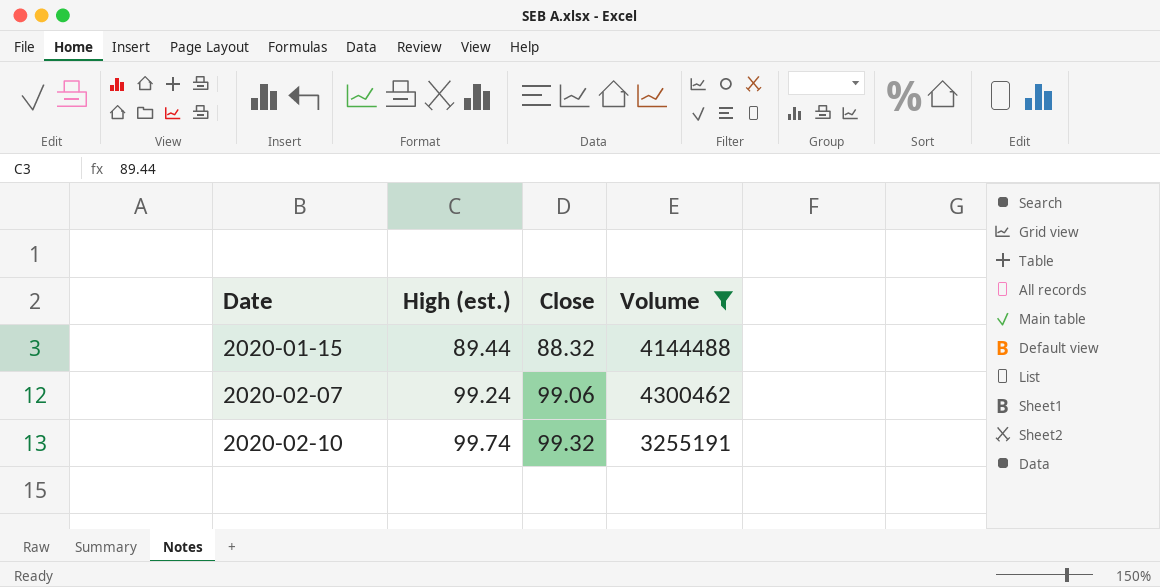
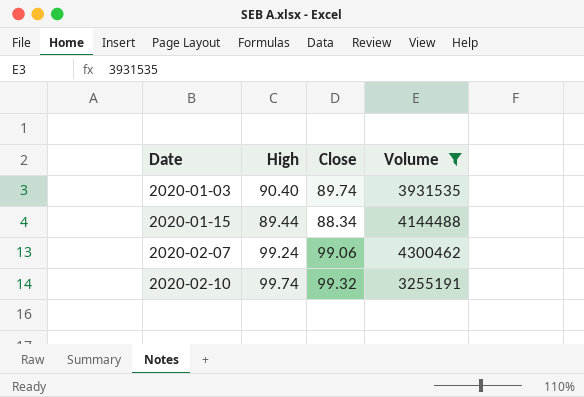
column name: High (est.) -> High
row 2020-01-03: none -> 90.40 | 89.74 | 3931535
2020-01-15 | Close: 88.32 -> 88.34

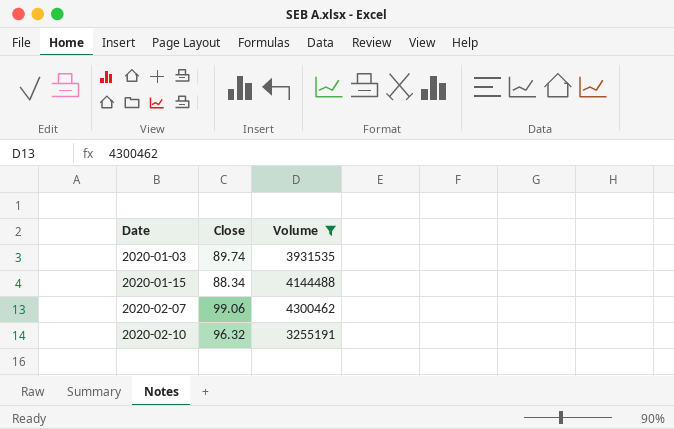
column High | position: 2 -> none
2020-02-10 | Close: 99.32 -> 96.32

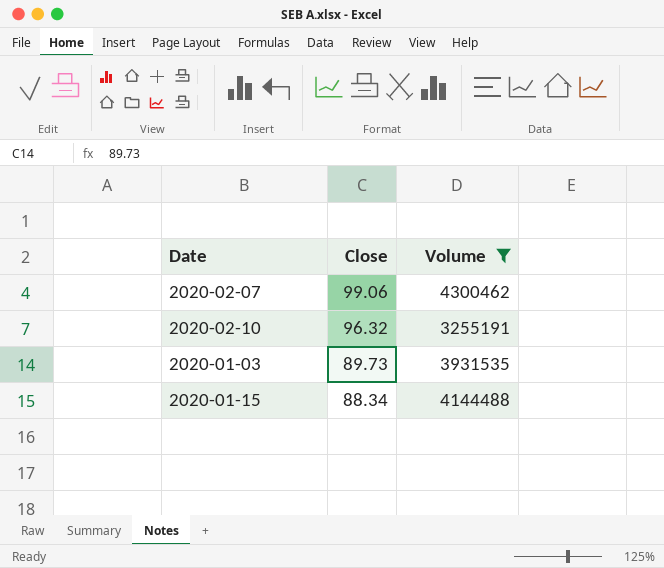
row order: Date ascending -> Close descending
2020-01-03 | Close: 89.74 -> 89.73

